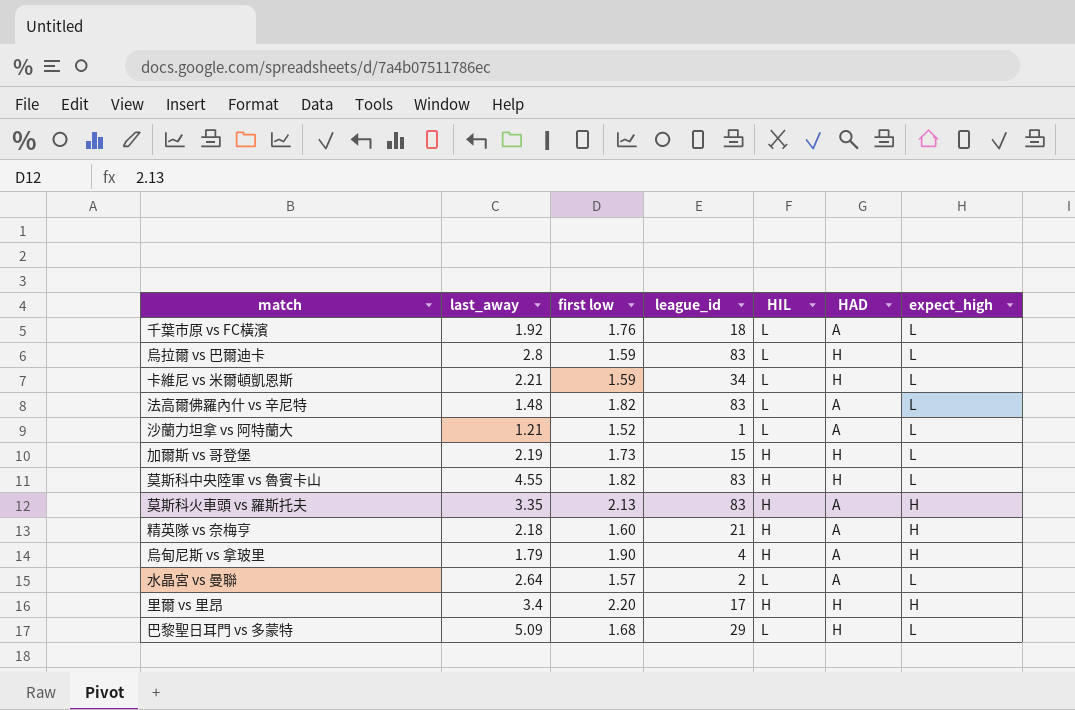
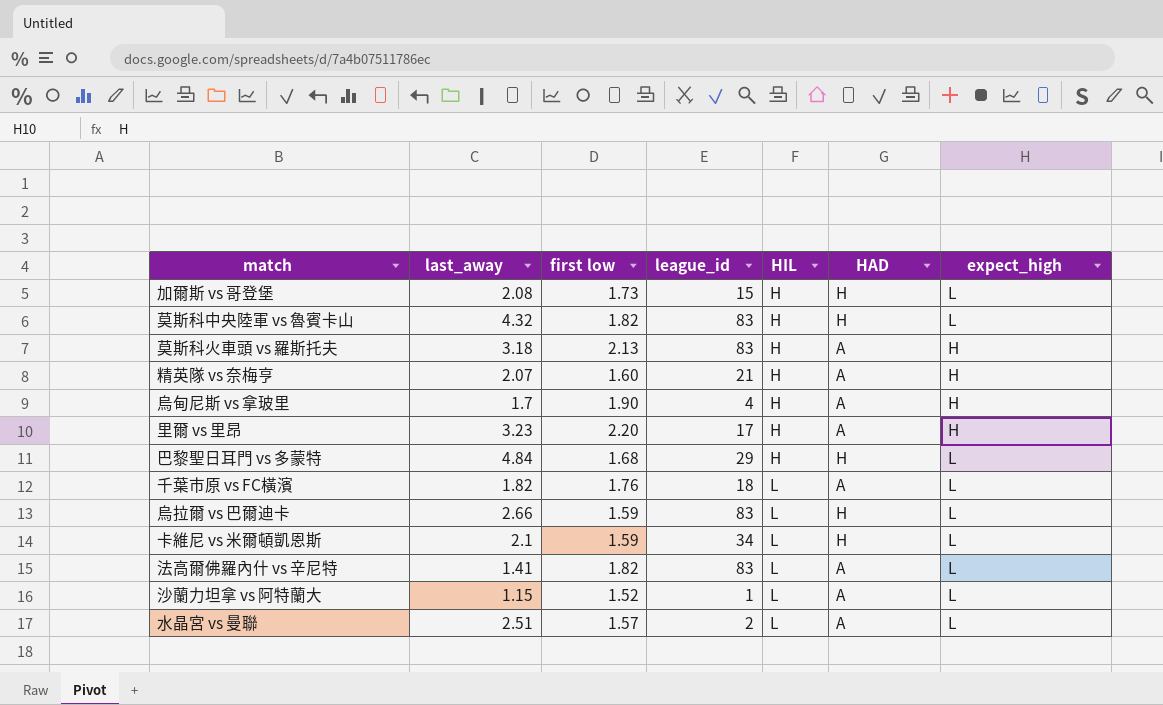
row order: none -> HIL ascending
加爾斯 vs 哥登堡 | last_away: 2.19 -> 2.08
莫斯科中央陸軍 vs 魯賓卡山 | last_away: 4.55 -> 4.32
莫斯科火車頭 vs 羅斯托夫 | last_away: 3.35 -> 3.18
精英隊 vs 奈梅亨 | last_away: 2.18 -> 2.07
烏甸尼斯 vs 拿玻里 | last_away: 1.79 -> 1.7
里爾 vs 里昂 | last_away: 3.4 -> 3.23
里爾 vs 里昂 | HAD: H -> A
巴黎聖日耳門 vs 多蒙特 | last_away: 5.09 -> 4.84
巴黎聖日耳門 vs 多蒙特 | HIL: L -> H
千葉市原 vs FC橫濱 | last_away: 1.92 -> 1.82
烏拉爾 vs 巴爾迪卡 | last_away: 2.8 -> 2.66
卡維尼 vs 米爾頓凱恩斯 | last_away: 2.21 -> 2.1
法高爾佛羅內什 vs 辛尼特 | last_away: 1.48 -> 1.41
沙蘭力坦拿 vs 阿特蘭大 | last_away: 1.21 -> 1.15
水晶宮 vs 曼聯 | last_away: 2.64 -> 2.51

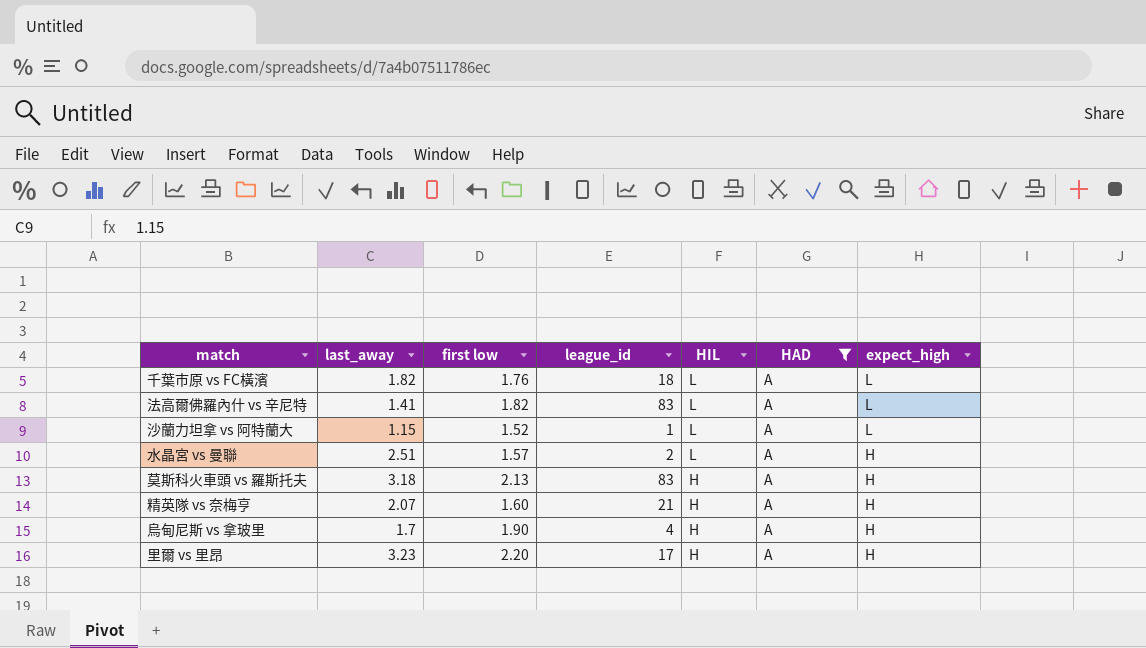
filter: none -> HAD = A
row order: HIL ascending -> HIL descending
水晶宮 vs 曼聯 | expect_high: L -> H

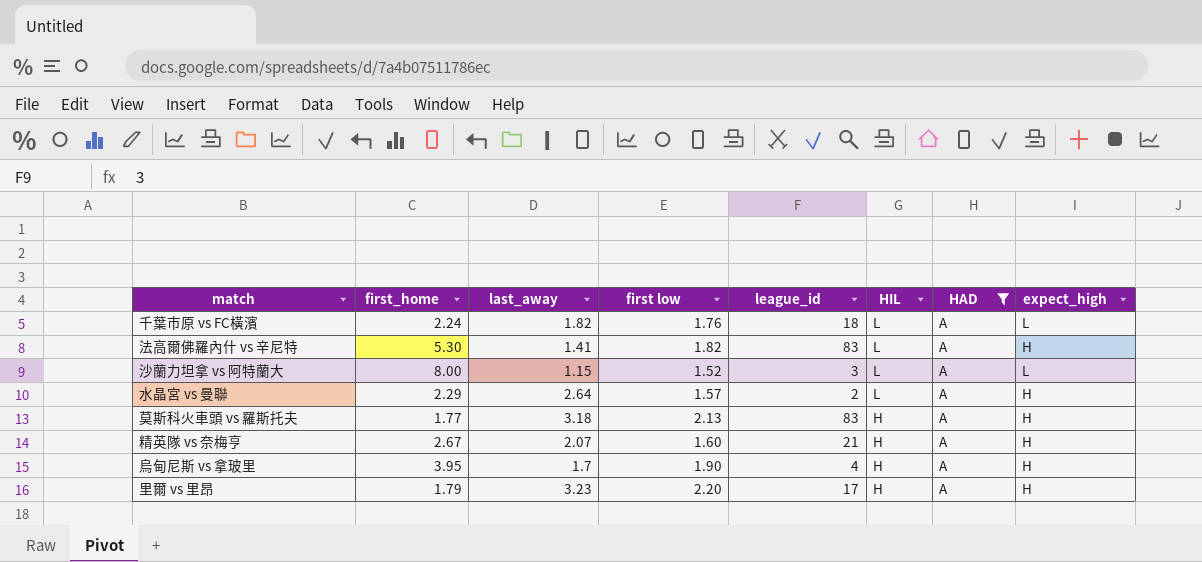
column first_home | position: none -> 2
法高爾佛羅內什 vs 辛尼特 | expect_high: L -> H
沙蘭力坦拿 vs 阿特蘭大 | league_id: 1 -> 3
水晶宮 vs 曼聯 | last_away: 2.51 -> 2.64

